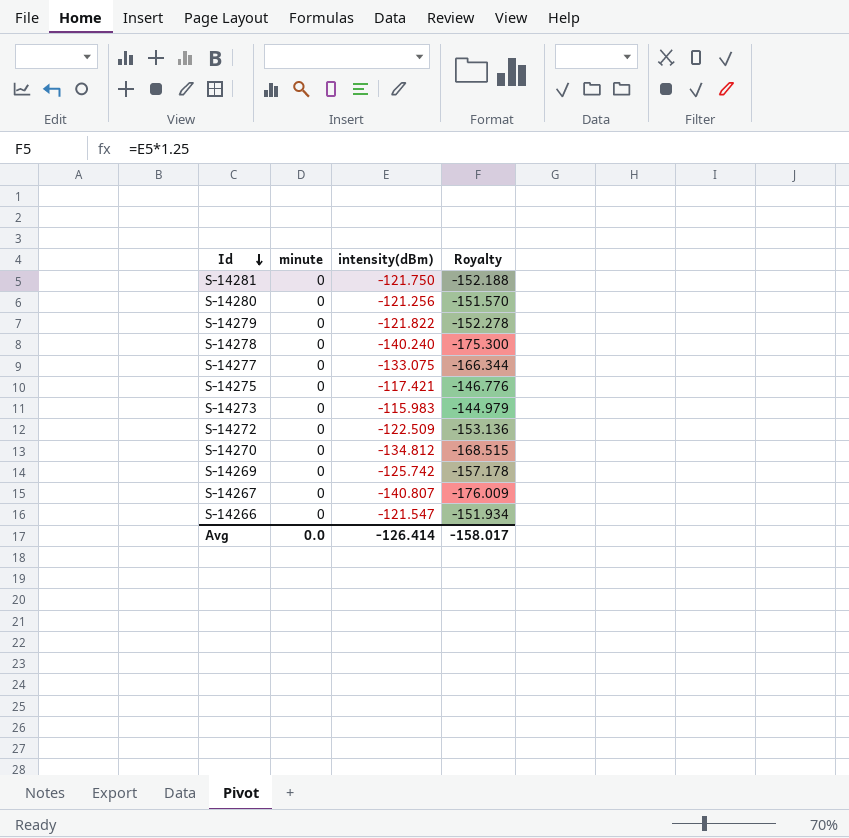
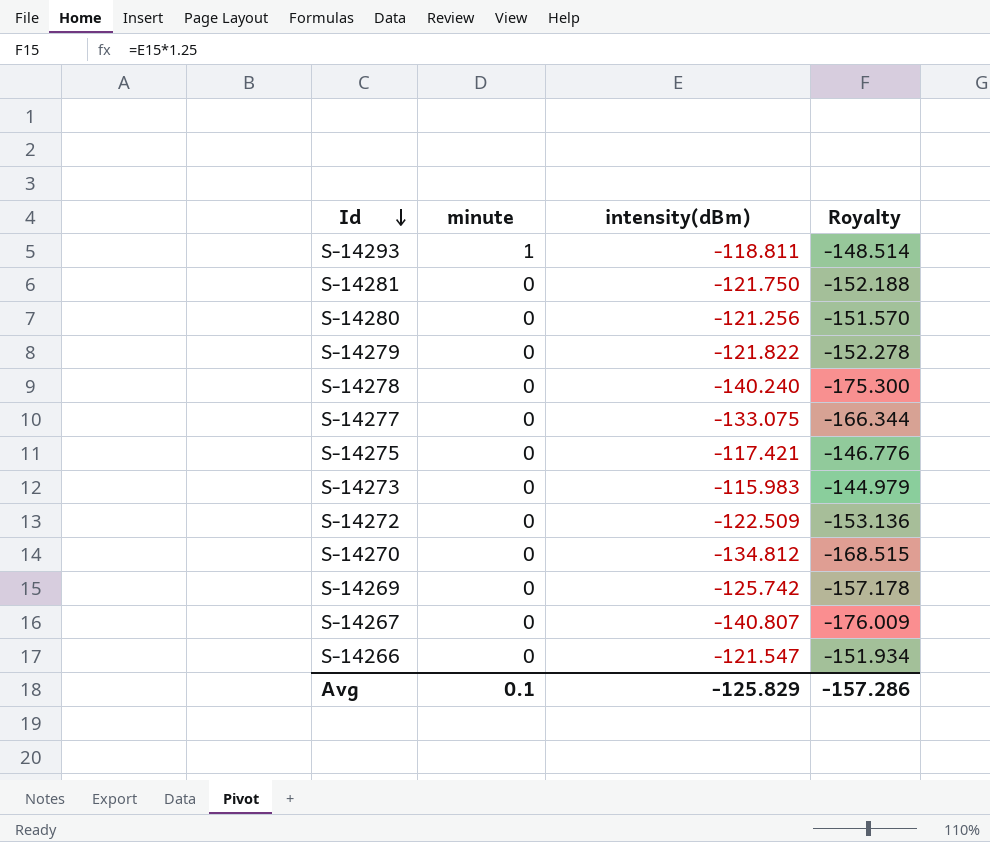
row S-14293: none -> 1 | -118.811 | -148.514
Avg | minute: 0.0 -> 0.1
Avg | intensity(dBm): -126.414 -> -125.829
Avg | Royalty: -158.017 -> -157.286

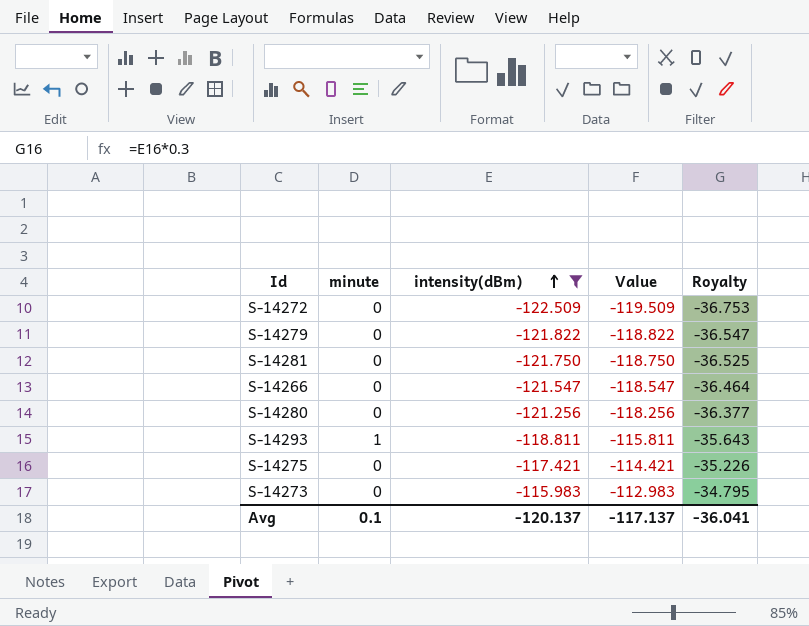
filter: none -> intensity(dBm) >= -122.509
row order: Id descending -> intensity(dBm) ascending
column Value | formula: none -> [intensity(dBm)] + 3
column Royalty | formula: [intensity(dBm)] * 1.25 -> [intensity(dBm)] * 0.3
Avg | intensity(dBm): -125.829 -> -120.137
Avg | Royalty: -157.286 -> -36.041

